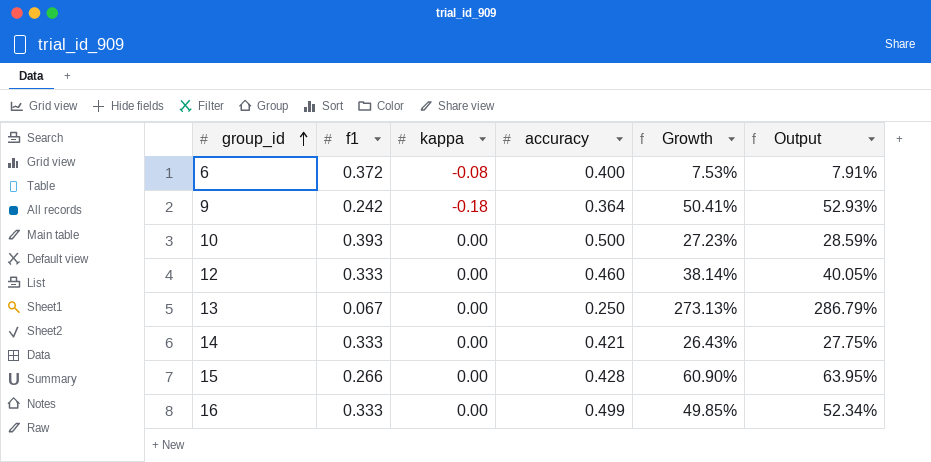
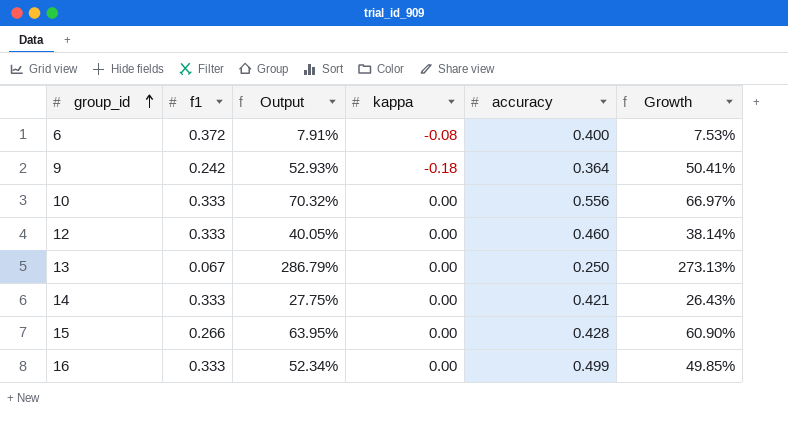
column Output | position: 6 -> 3
10 | f1: 0.393 -> 0.333
10 | Output: 28.59% -> 70.32%
10 | accuracy: 0.500 -> 0.556
10 | Growth: 27.23% -> 66.97%

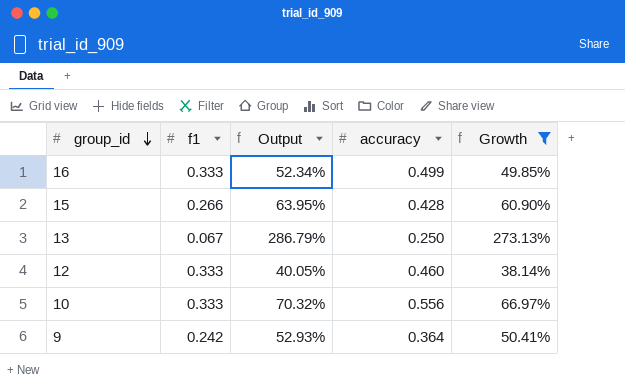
filter: none -> Growth >= 38.14%
row order: group_id ascending -> group_id descending
column kappa | position: 4 -> none

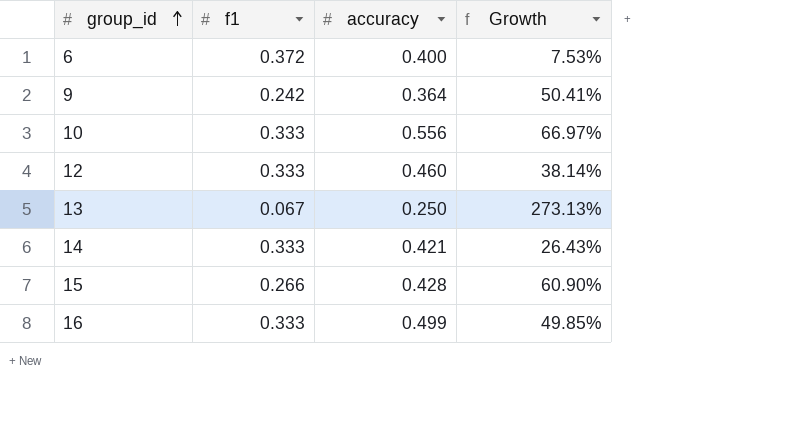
filter: Growth >= 38.14% -> none
row order: group_id descending -> group_id ascending
column Output | formula: [Growth] * 1.05 -> none

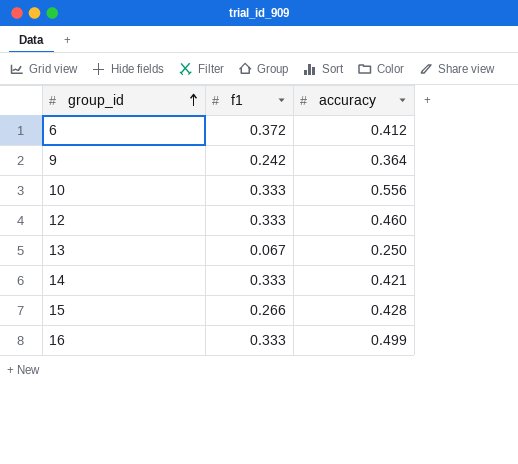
column Growth | formula: ([accuracy] - [f1]) / [f1] -> none
6 | accuracy: 0.400 -> 0.412

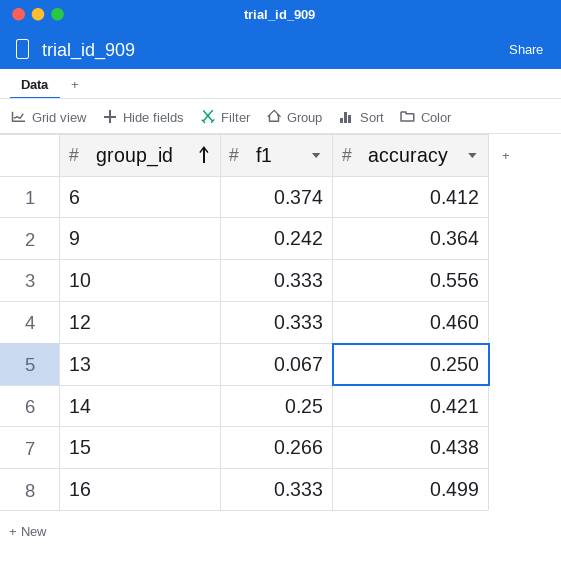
6 | f1: 0.372 -> 0.374
14 | f1: 0.333 -> 0.25
15 | accuracy: 0.428 -> 0.438

